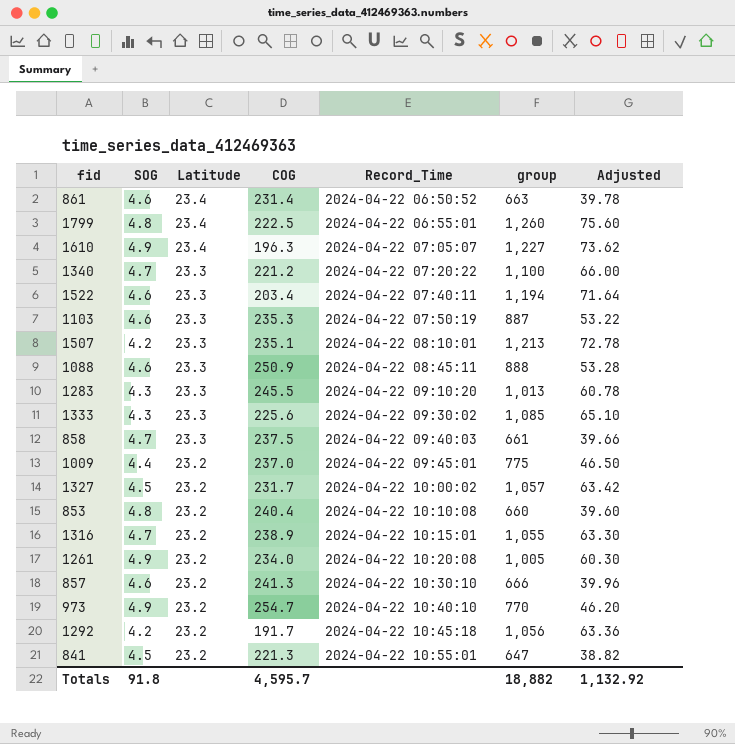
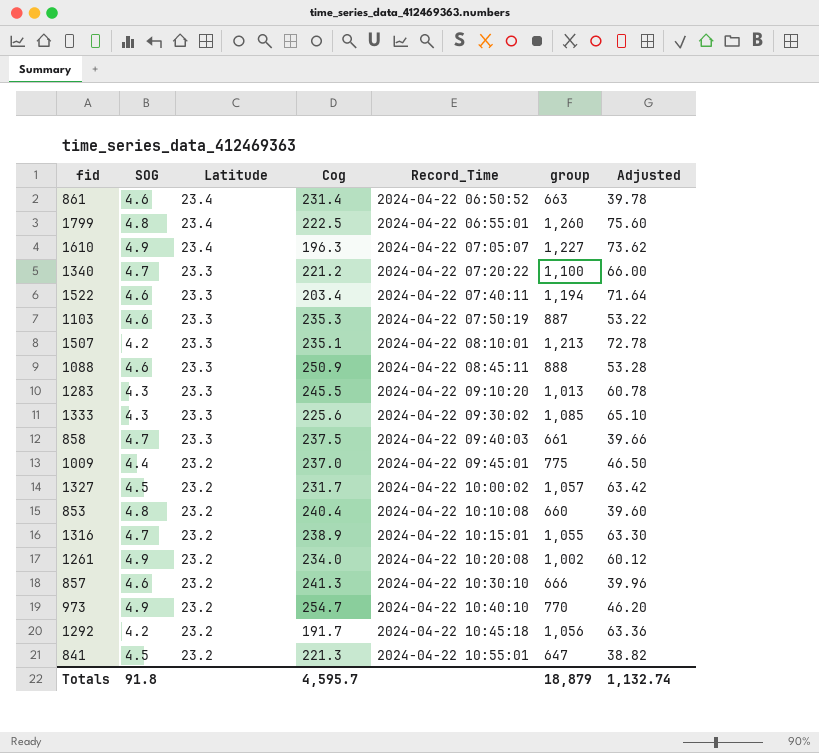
column name: COG -> Cog
1261 | group: 1,005 -> 1,002
1261 | Adjusted: 60.30 -> 60.12
Totals | group: 18,882 -> 18,879
Totals | Adjusted: 1,132.92 -> 1,132.74

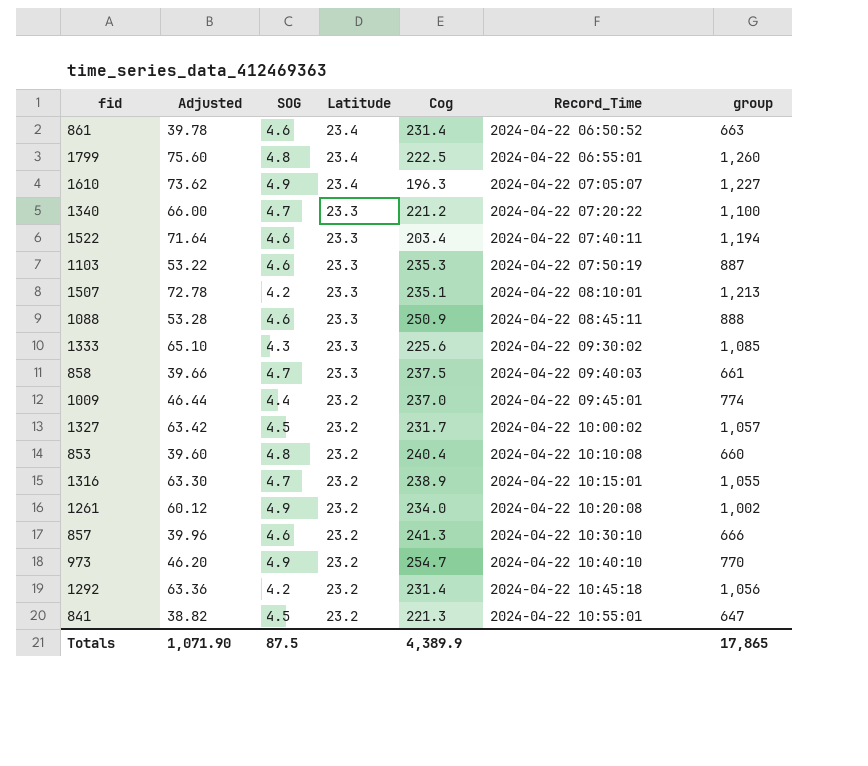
column Adjusted | position: 7 -> 2
row 1283: 4.3 | 23.3 | 245.5 | 2024-04-22 09:10:20 | 1,013 | 60.78 -> none
1009 | Adjusted: 46.50 -> 46.44
1009 | group: 775 -> 774
1292 | Cog: 191.7 -> 231.4
Totals | Adjusted: 1,132.74 -> 1,071.90
Totals | SOG: 91.8 -> 87.5
Totals | Cog: 4,595.7 -> 4,389.9
Totals | group: 18,879 -> 17,865

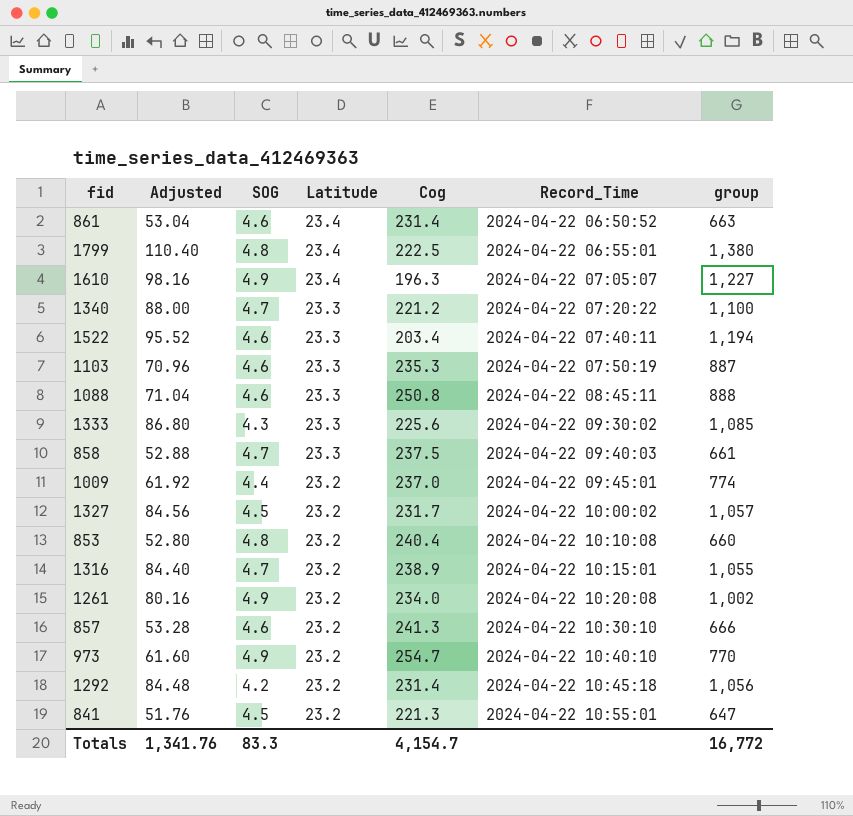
column Adjusted | formula: [group] * 0.06 -> [group] * 0.08
row 1507: 72.78 | 4.2 | 23.3 | 235.1 | 2024-04-22 08:10:01 | 1,213 -> none
1799 | group: 1,260 -> 1,380
1088 | Cog: 250.9 -> 250.8
Totals | Adjusted: 1,071.90 -> 1,341.76
Totals | SOG: 87.5 -> 83.3
Totals | Cog: 4,389.9 -> 4,154.7
Totals | group: 17,865 -> 16,772

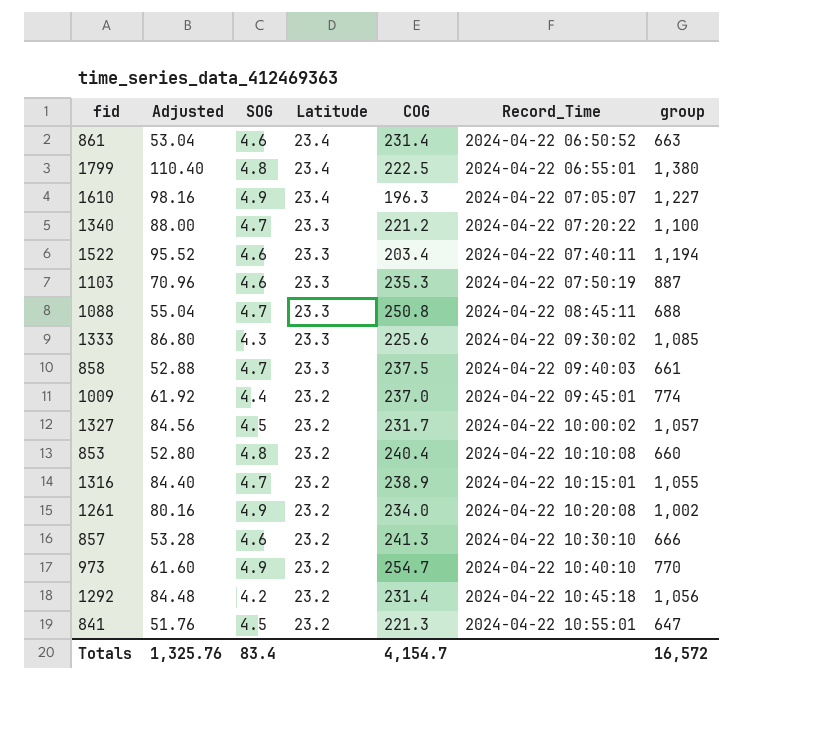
column name: Cog -> COG
1088 | Adjusted: 71.04 -> 55.04
1088 | SOG: 4.6 -> 4.7
1088 | group: 888 -> 688
Totals | Adjusted: 1,341.76 -> 1,325.76
Totals | SOG: 83.3 -> 83.4
Totals | group: 16,772 -> 16,572

